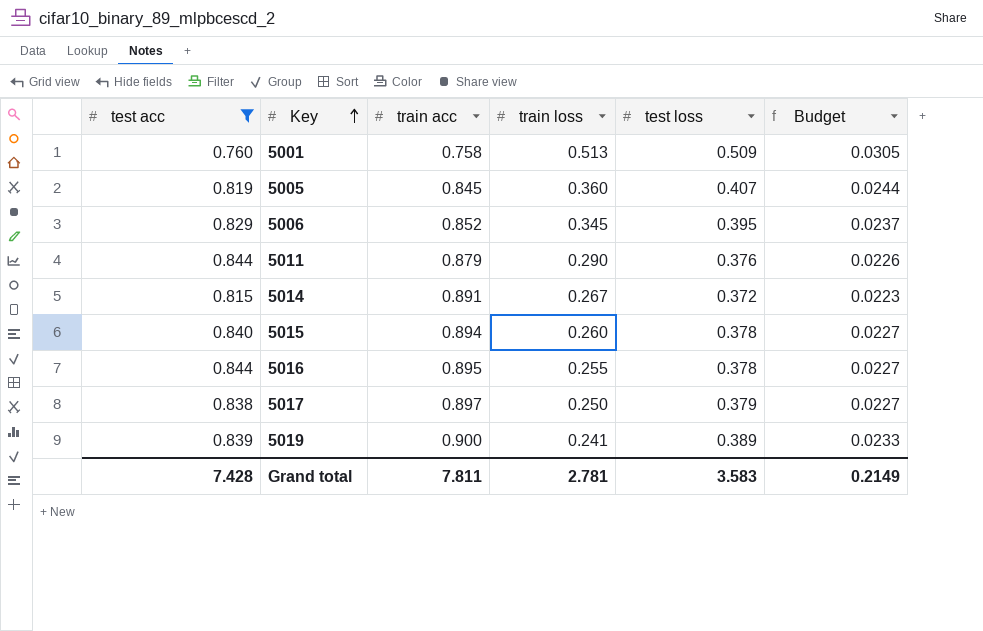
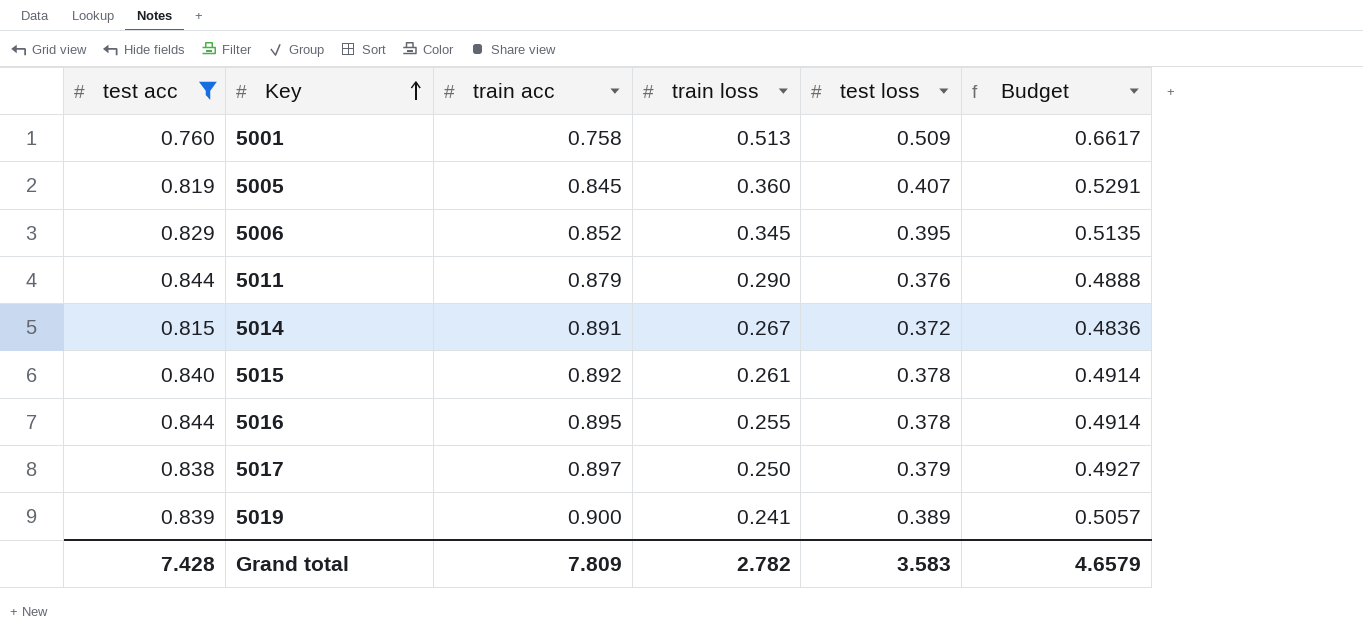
column Budget | formula: [test loss] * 0.06 -> [test loss] * 1.3
5015 | train acc: 0.894 -> 0.892
5015 | train loss: 0.260 -> 0.261
Grand total | train acc: 7.811 -> 7.809
Grand total | train loss: 2.781 -> 2.782
Grand total | Budget: 0.2149 -> 4.6579

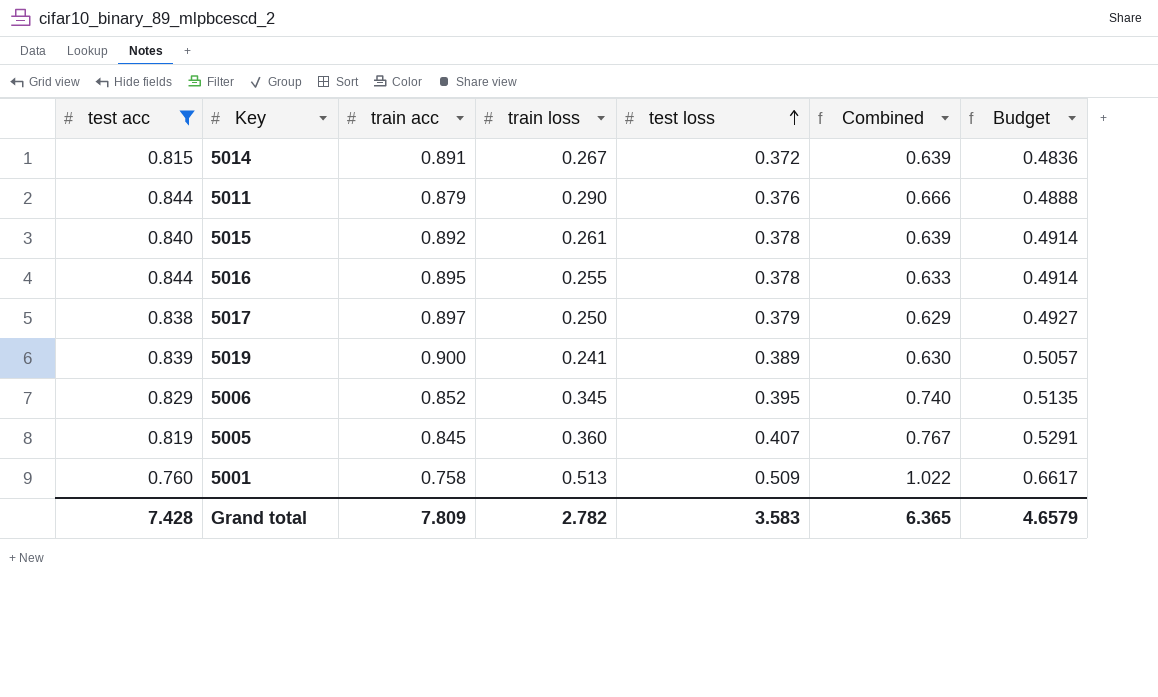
row order: Key ascending -> test loss ascending
column Combined | formula: none -> [train loss] + [test loss]

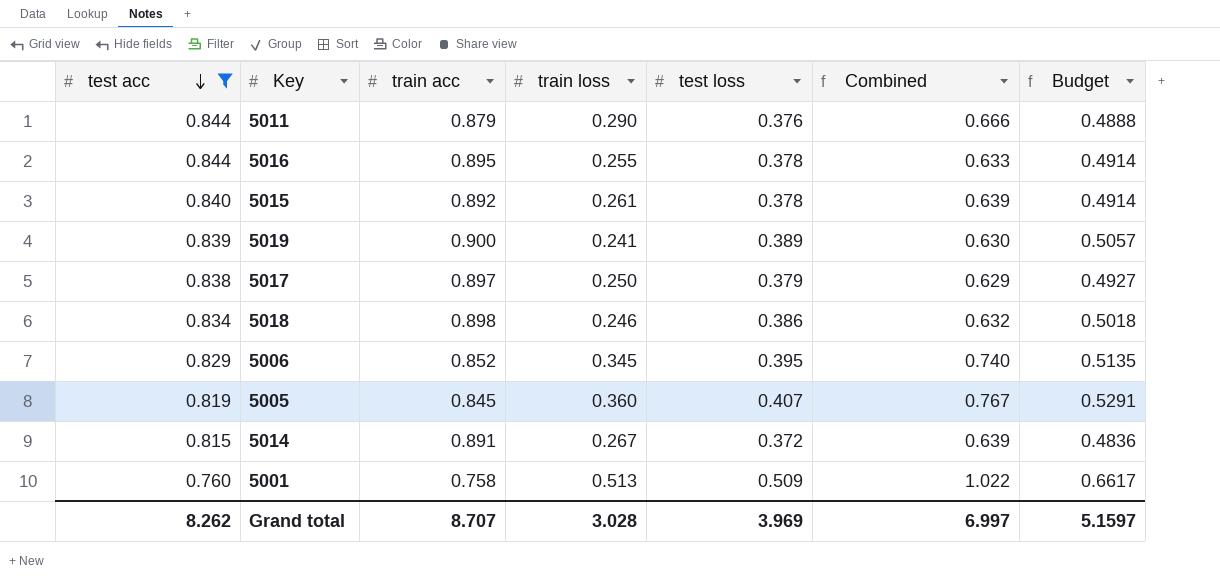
row order: test loss ascending -> test acc descending
row 5018: none -> 0.834 | 0.898 | 0.246 | 0.386 | 0.632 | 0.5018
Grand total | test acc: 7.428 -> 8.262
Grand total | train acc: 7.809 -> 8.707
Grand total | train loss: 2.782 -> 3.028
Grand total | test loss: 3.583 -> 3.969
Grand total | Combined: 6.365 -> 6.997
Grand total | Budget: 4.6579 -> 5.1597

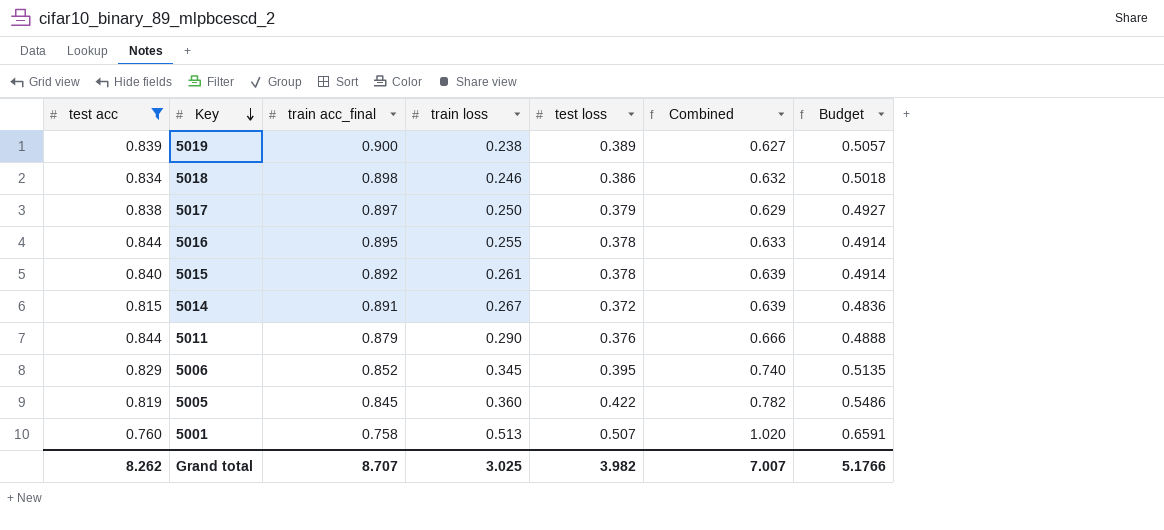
row order: test acc descending -> Key descending
column name: train acc -> train acc_final
5019 | train loss: 0.241 -> 0.238
5019 | Combined: 0.630 -> 0.627
5005 | test loss: 0.407 -> 0.422
5005 | Combined: 0.767 -> 0.782
5005 | Budget: 0.5291 -> 0.5486
5001 | test loss: 0.509 -> 0.507
5001 | Combined: 1.022 -> 1.020
5001 | Budget: 0.6617 -> 0.6591
Grand total | train loss: 3.028 -> 3.025
Grand total | test loss: 3.969 -> 3.982
Grand total | Combined: 6.997 -> 7.007
Grand total | Budget: 5.1597 -> 5.1766

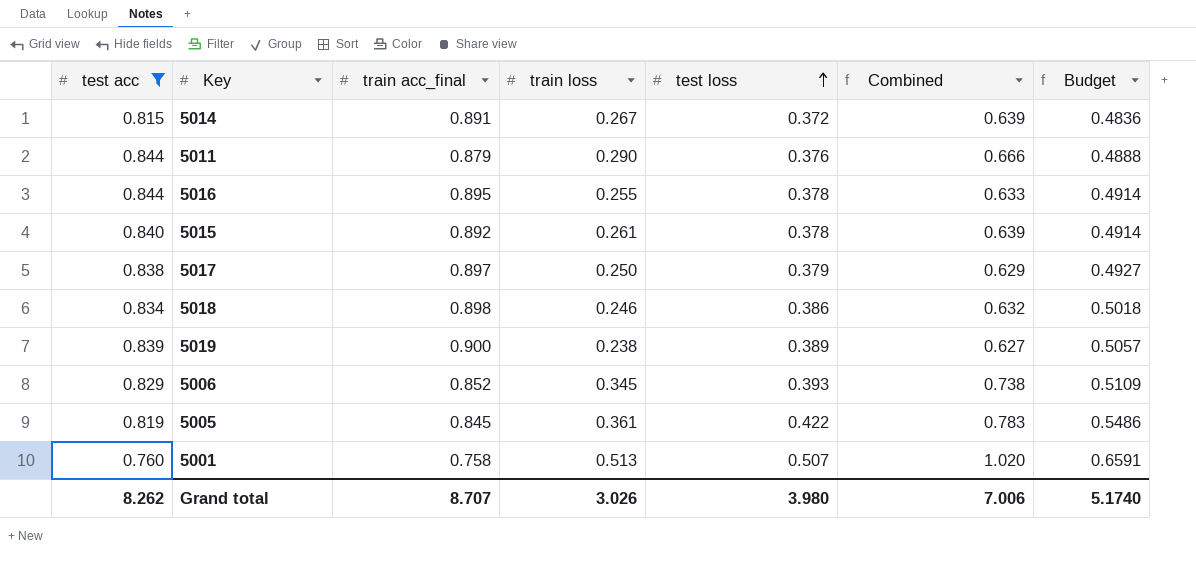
row order: Key descending -> test loss ascending
5006 | test loss: 0.395 -> 0.393
5006 | Combined: 0.740 -> 0.738
5006 | Budget: 0.5135 -> 0.5109
5005 | train loss: 0.360 -> 0.361
5005 | Combined: 0.782 -> 0.783
Grand total | train loss: 3.025 -> 3.026
Grand total | test loss: 3.982 -> 3.980
Grand total | Combined: 7.007 -> 7.006
Grand total | Budget: 5.1766 -> 5.1740

